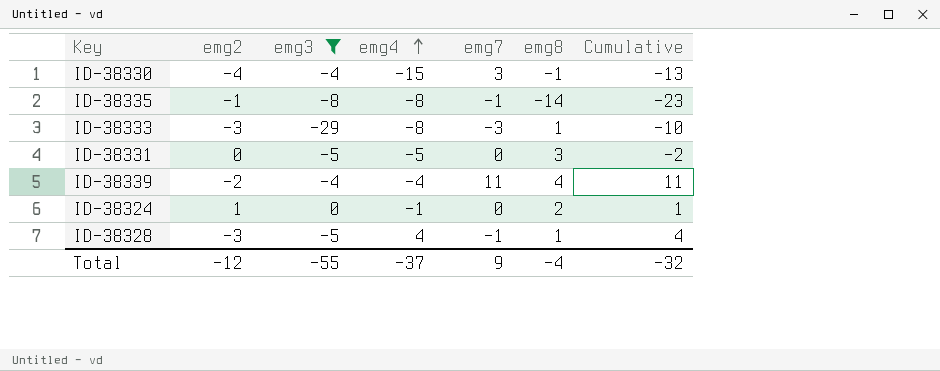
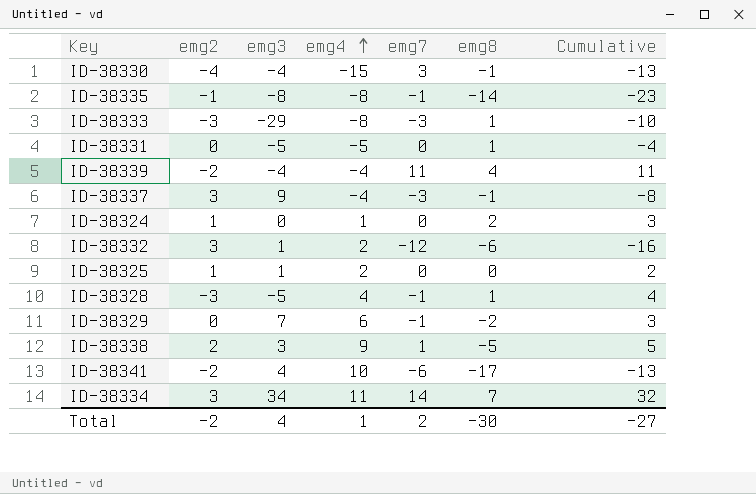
filter: emg3 <= 0 -> none
ID-38331 | emg8: 3 -> 1
ID-38331 | Cumulative: -2 -> -4
ID-38324 | emg4: -1 -> 1
ID-38324 | Cumulative: 1 -> 3
Total | emg2: -12 -> -2
Total | emg3: -55 -> 4
Total | emg4: -37 -> 1
Total | emg7: 9 -> 2
Total | emg8: -4 -> -30
Total | Cumulative: -32 -> -27

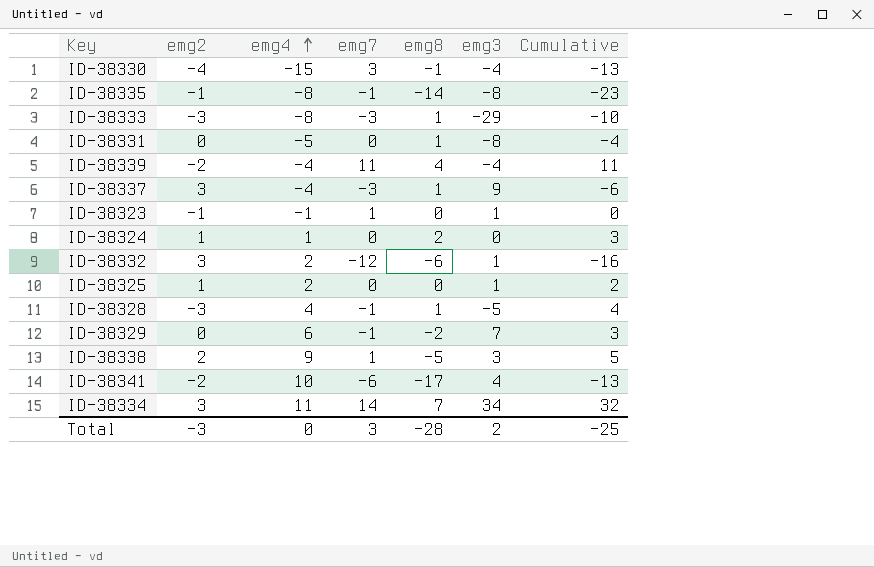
column emg3 | position: 3 -> 6
ID-38331 | emg3: -5 -> -8
ID-38337 | emg8: -1 -> 1
ID-38337 | Cumulative: -8 -> -6
row ID-38323: none -> -1 | -1 | 1 | 0 | 1 | 0
Total | emg2: -2 -> -3
Total | emg4: 1 -> 0
Total | emg7: 2 -> 3
Total | emg8: -30 -> -28
Total | emg3: 4 -> 2
Total | Cumulative: -27 -> -25

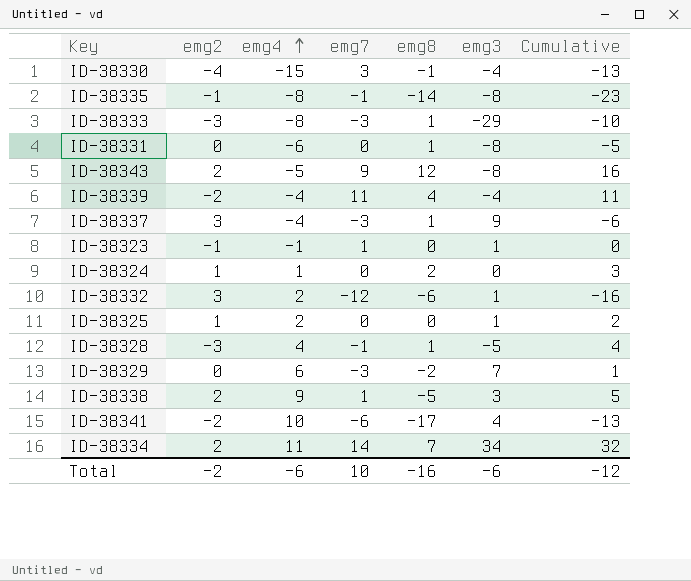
ID-38331 | emg4: -5 -> -6
ID-38331 | Cumulative: -4 -> -5
row ID-38343: none -> 2 | -5 | 9 | 12 | -8 | 16
ID-38329 | emg7: -1 -> -3
ID-38329 | Cumulative: 3 -> 1
ID-38334 | emg2: 3 -> 2
Total | emg2: -3 -> -2
Total | emg4: 0 -> -6
Total | emg7: 3 -> 10
Total | emg8: -28 -> -16
Total | emg3: 2 -> -6
Total | Cumulative: -25 -> -12

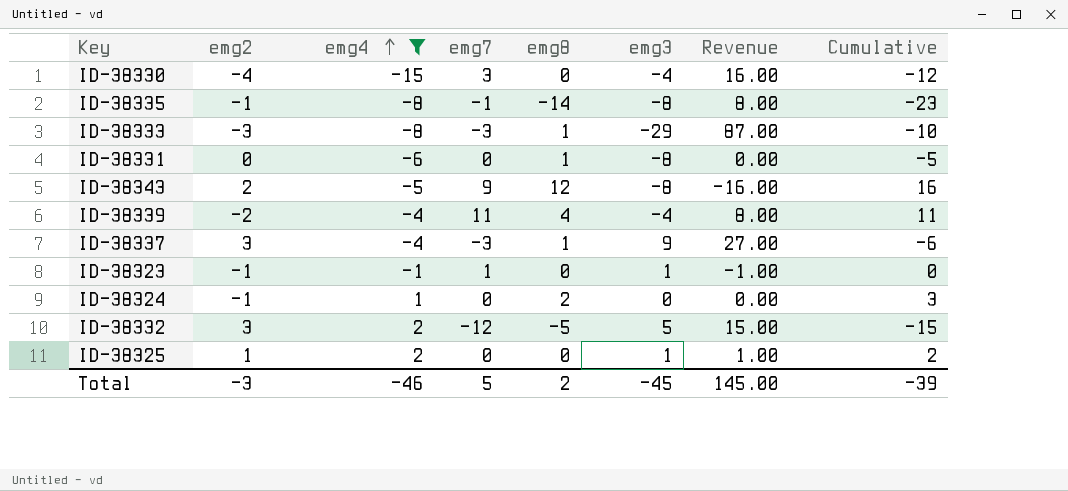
filter: none -> emg4 <= 2
column Revenue | formula: none -> [emg2] * [emg3]
ID-38330 | emg8: -1 -> 0
ID-38330 | Cumulative: -13 -> -12
ID-38324 | emg2: 1 -> -1
ID-38332 | emg8: -6 -> -5
ID-38332 | emg3: 1 -> 5
ID-38332 | Cumulative: -16 -> -15
Total | emg2: -2 -> -3
Total | emg4: -6 -> -46
Total | emg7: 10 -> 5
Total | emg8: -16 -> 2
Total | emg3: -6 -> -45
Total | Cumulative: -12 -> -39

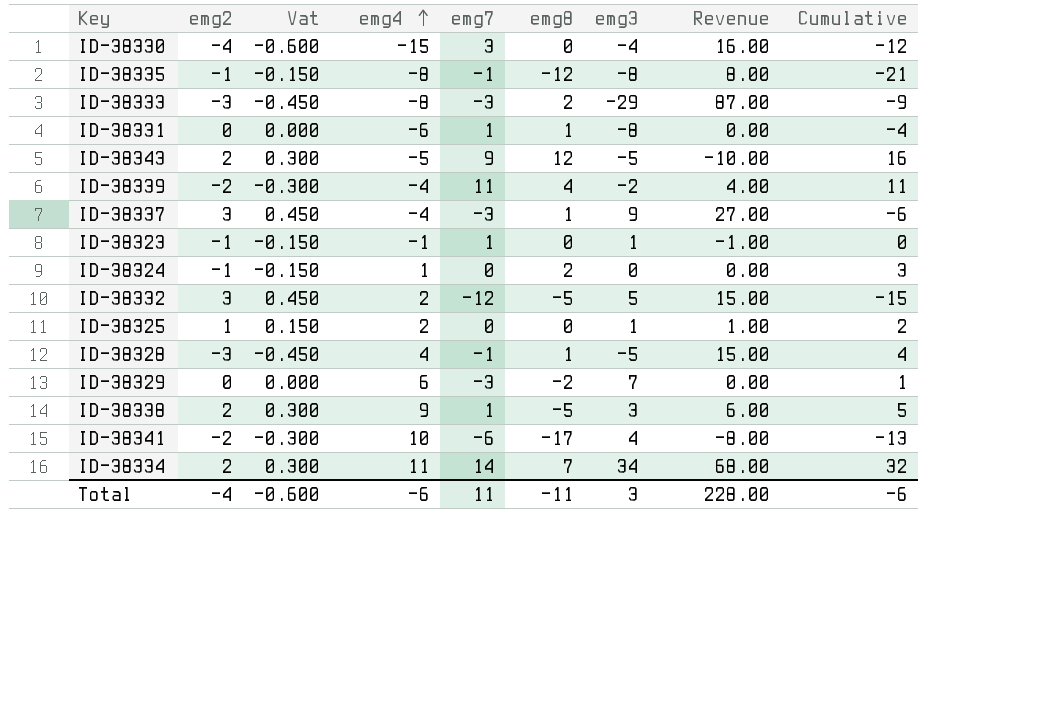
filter: emg4 <= 2 -> none
column Vat | formula: none -> [emg2] * 0.15
ID-38335 | emg8: -14 -> -12
ID-38335 | Cumulative: -23 -> -21
ID-38333 | emg8: 1 -> 2
ID-38333 | Cumulative: -10 -> -9
ID-38331 | emg7: 0 -> 1
ID-38331 | Cumulative: -5 -> -4
ID-38343 | emg3: -8 -> -5
ID-38343 | Revenue: -16.00 -> -10.00
ID-38339 | emg3: -4 -> -2
ID-38339 | Revenue: 8.00 -> 4.00
Total | emg2: -3 -> -4
Total | emg4: -46 -> -6
Total | emg7: 5 -> 11
Total | emg8: 2 -> -11
Total | emg3: -45 -> 3
Total | Revenue: 145.00 -> 228.00
Total | Cumulative: -39 -> -6

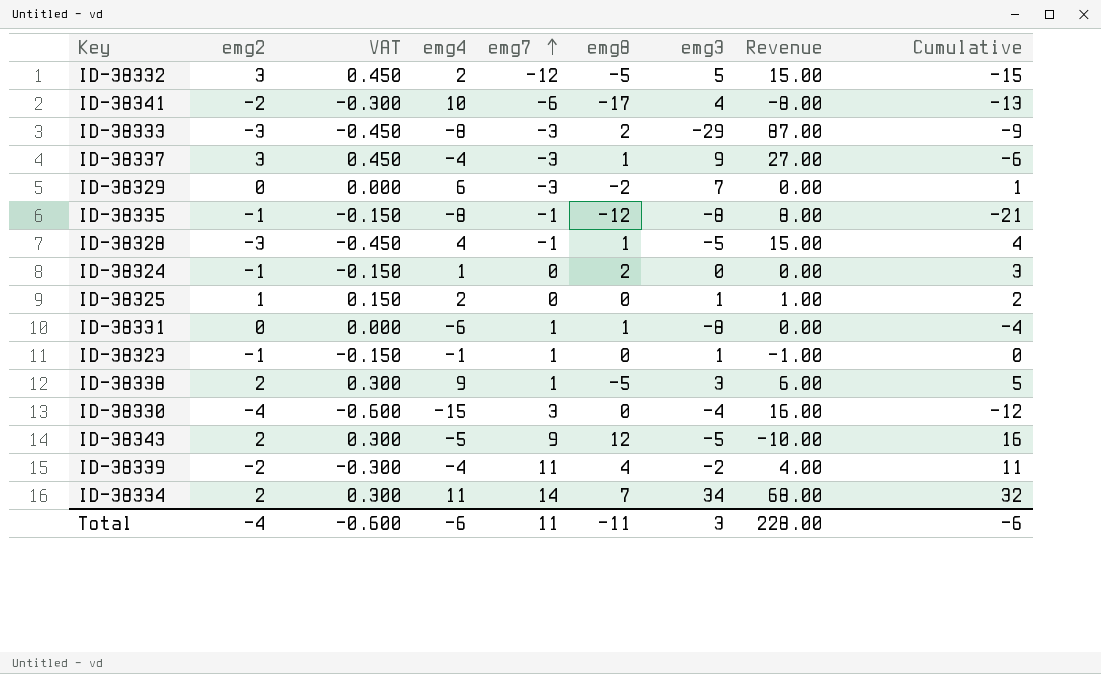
row order: emg4 ascending -> emg7 ascending
column name: Vat -> VAT

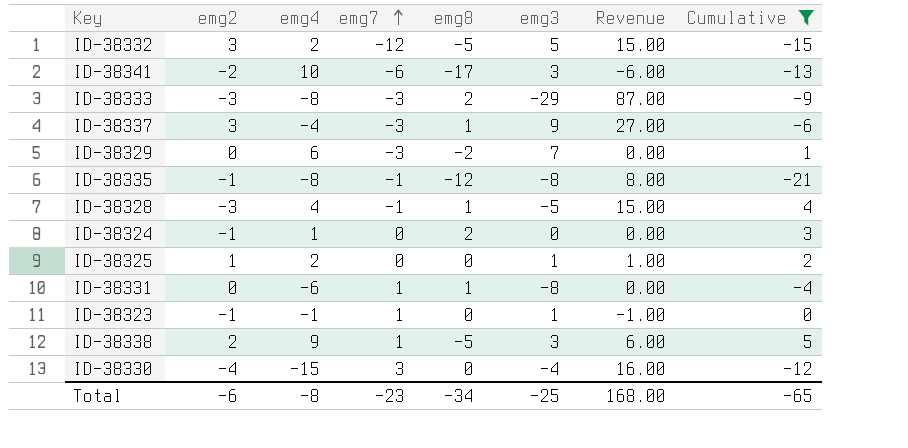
filter: none -> Cumulative <= 5
column VAT | formula: [emg2] * 0.15 -> none
ID-38341 | emg3: 4 -> 3
ID-38341 | Revenue: -8.00 -> -6.00
Total | emg2: -4 -> -6
Total | emg4: -6 -> -8
Total | emg7: 11 -> -23
Total | emg8: -11 -> -34
Total | emg3: 3 -> -25
Total | Revenue: 228.00 -> 168.00
Total | Cumulative: -6 -> -65

